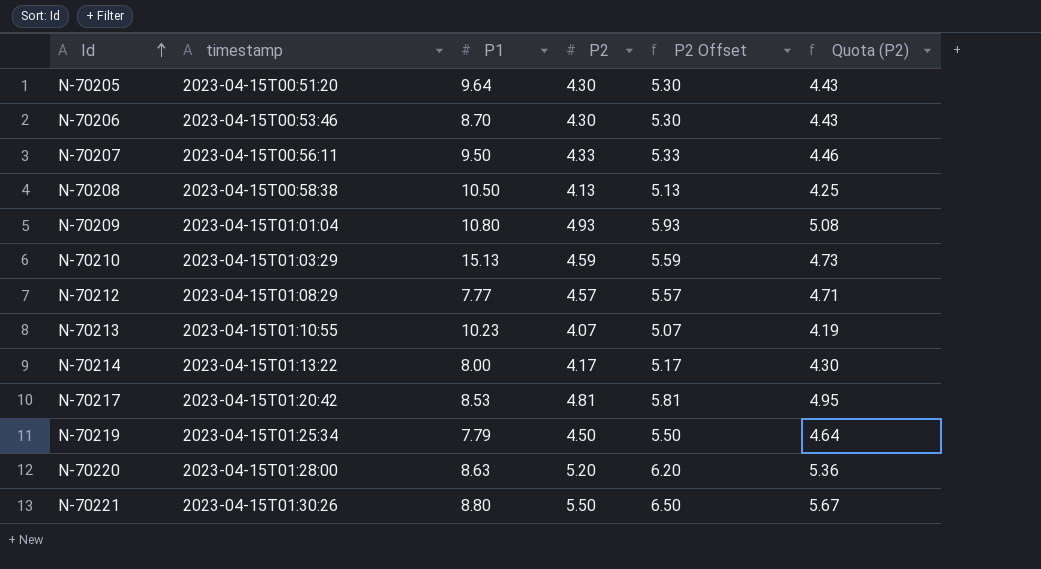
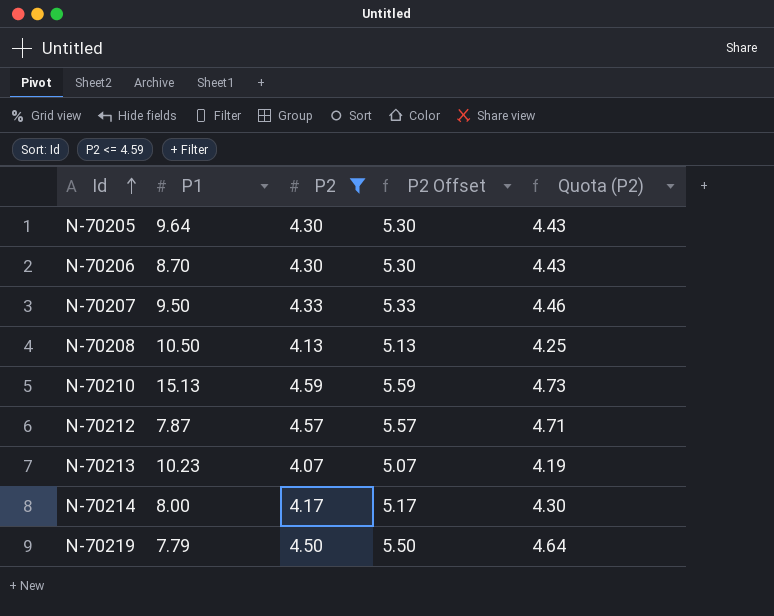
filter: none -> P2 <= 4.59
column timestamp | position: 2 -> none
N-70212 | P1: 7.77 -> 7.87

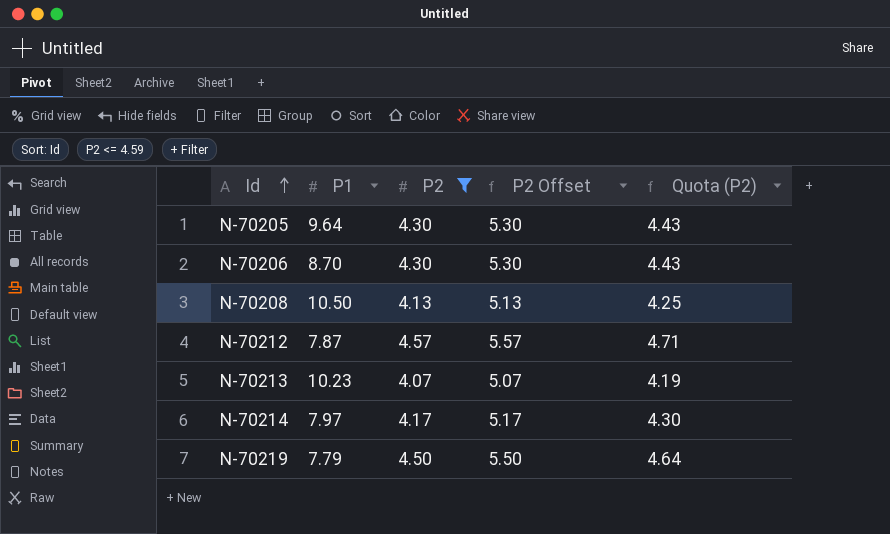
row N-70207: 9.50 | 4.33 | 5.33 | 4.46 -> none
row N-70210: 15.13 | 4.59 | 5.59 | 4.73 -> none
N-70214 | P1: 8.00 -> 7.97

